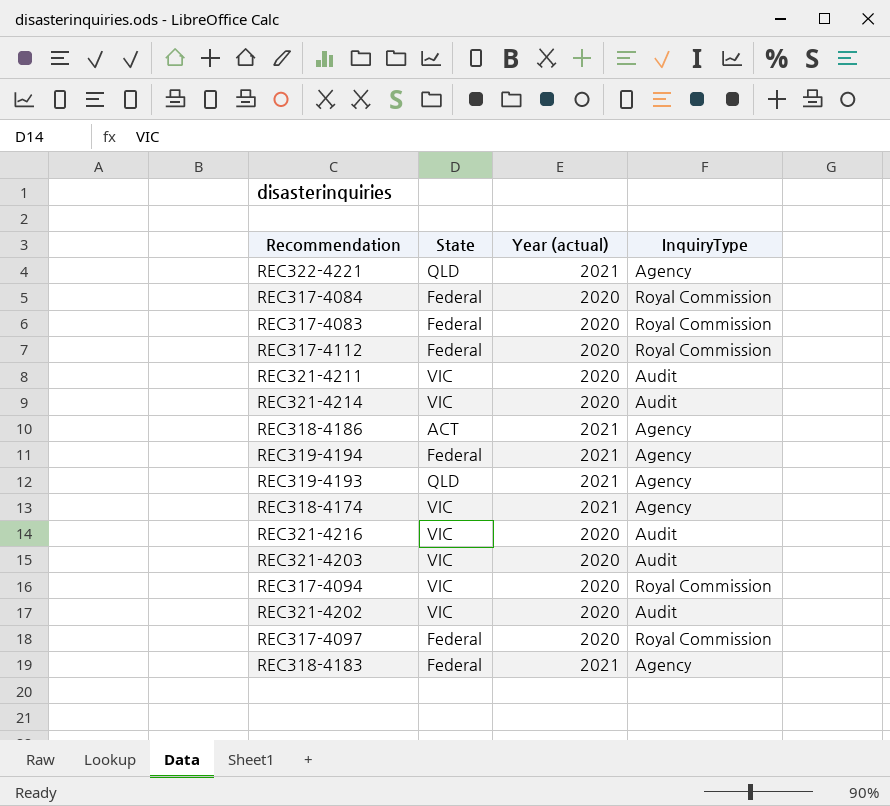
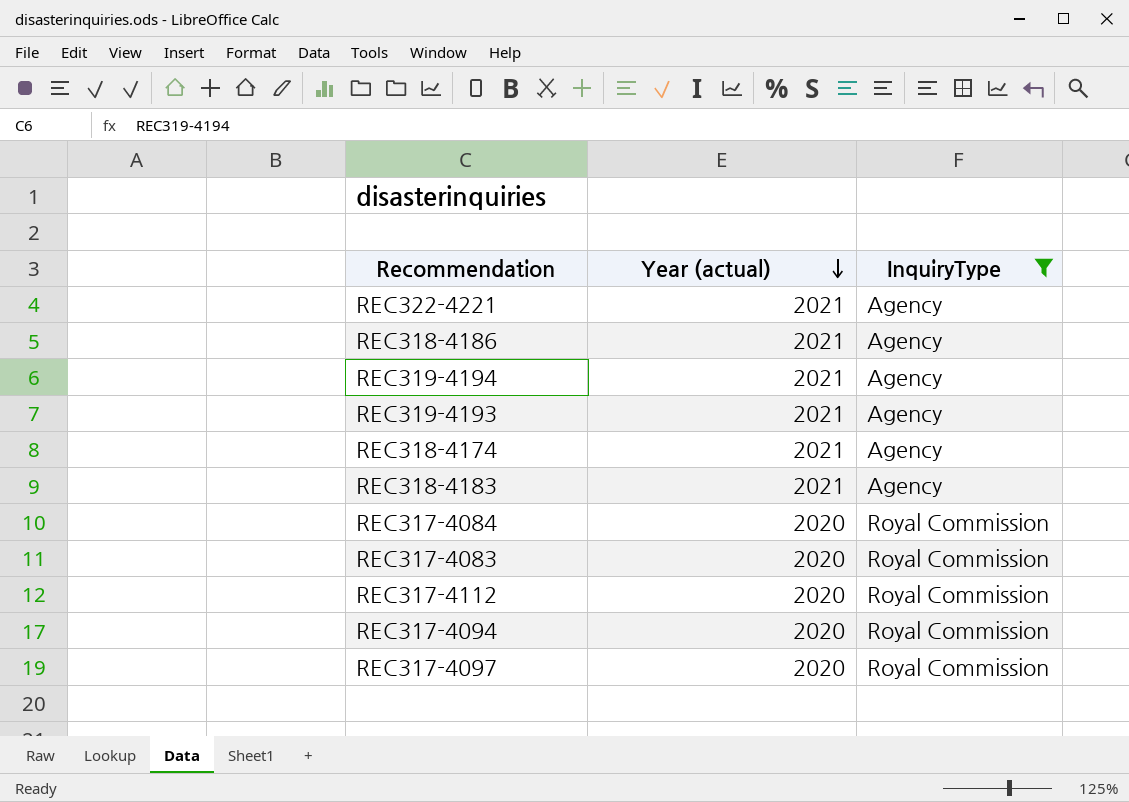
filter: none -> InquiryType != Audit
row order: none -> Year (actual) descending
column State | position: 2 -> none

